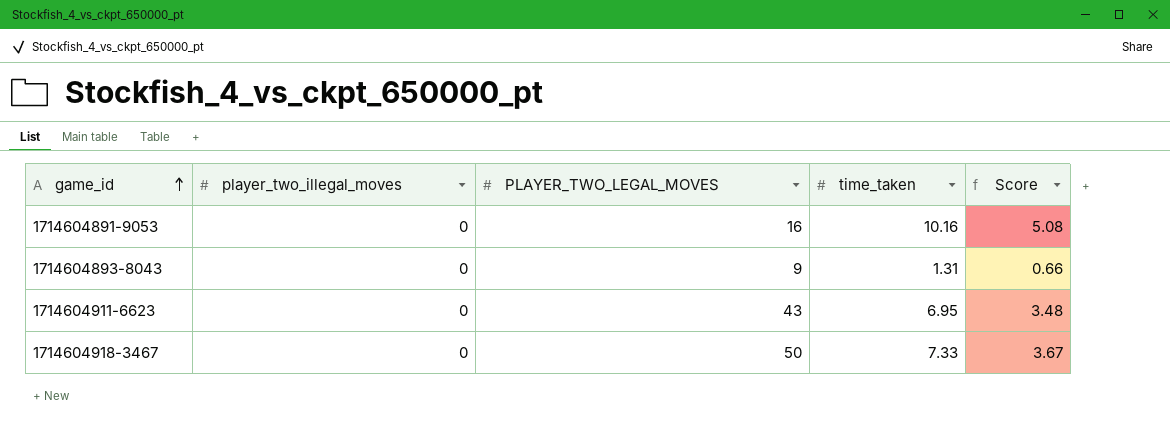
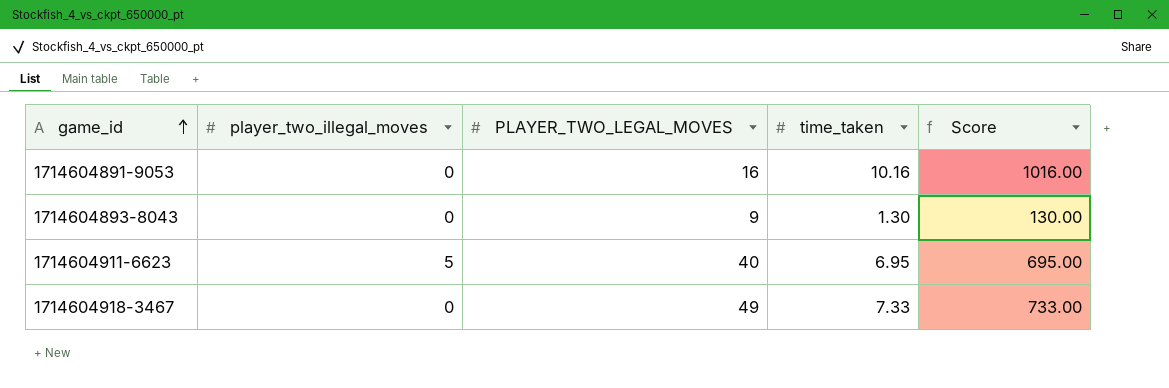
column Score | formula: [time_taken] * 0.5 -> [time_taken] * 100
1714604893-8043 | time_taken: 1.31 -> 1.30
1714604911-6623 | player_two_illegal_moves: 0 -> 5
1714604911-6623 | PLAYER_TWO_LEGAL_MOVES: 43 -> 40
1714604918-3467 | PLAYER_TWO_LEGAL_MOVES: 50 -> 49

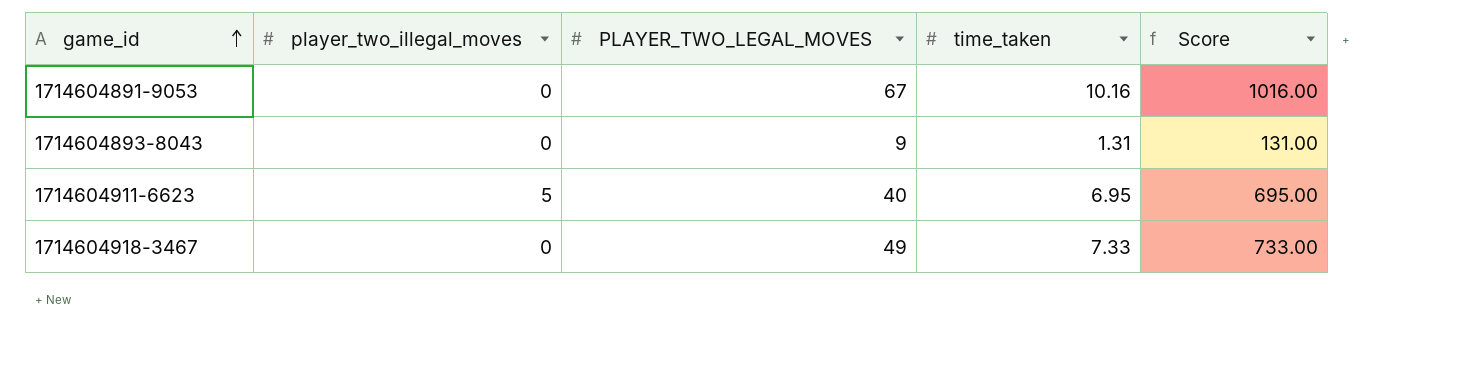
1714604891-9053 | PLAYER_TWO_LEGAL_MOVES: 16 -> 67
1714604893-8043 | time_taken: 1.30 -> 1.31
1714604893-8043 | Score: 130.00 -> 131.00

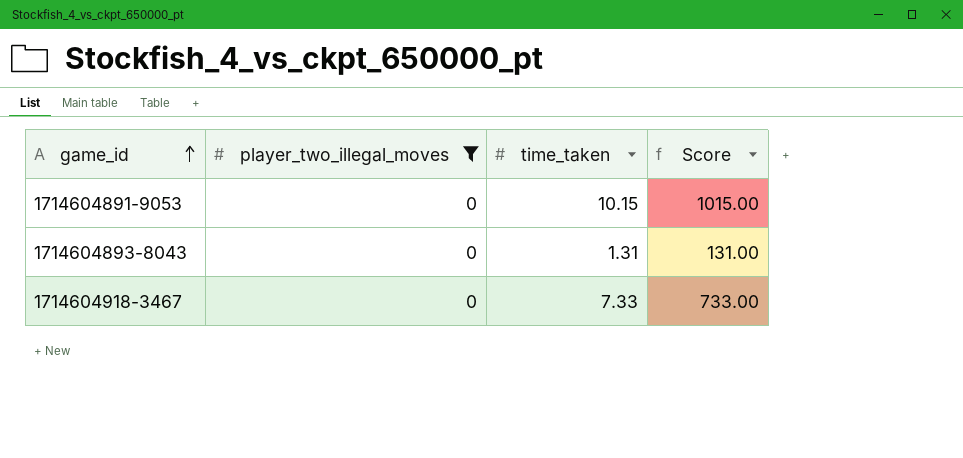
filter: none -> player_two_illegal_moves = 0
column PLAYER_TWO_LEGAL_MOVES | position: 3 -> none
1714604891-9053 | time_taken: 10.16 -> 10.15
1714604891-9053 | Score: 1016.00 -> 1015.00

